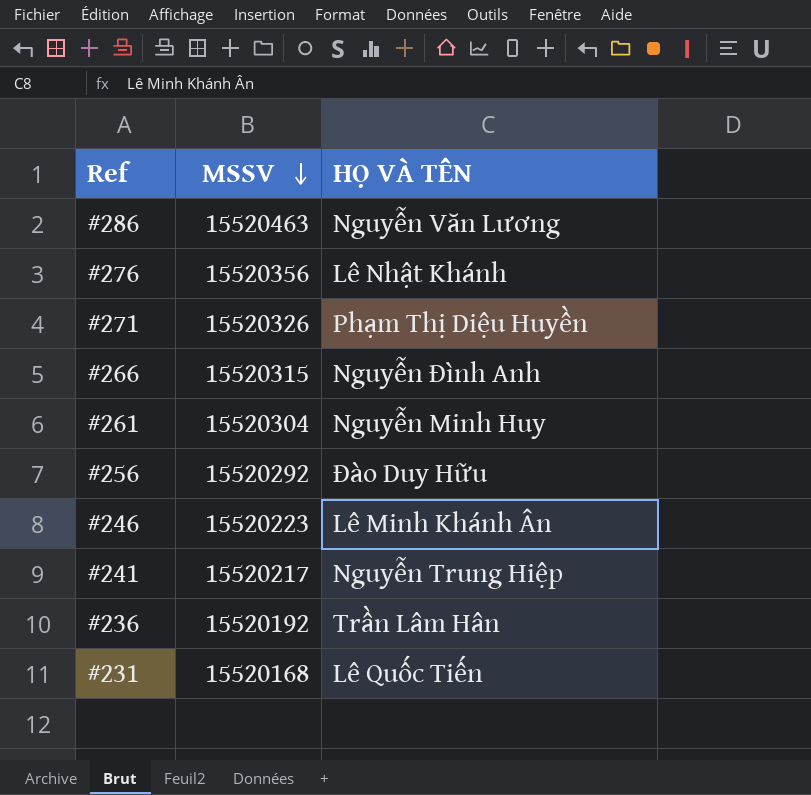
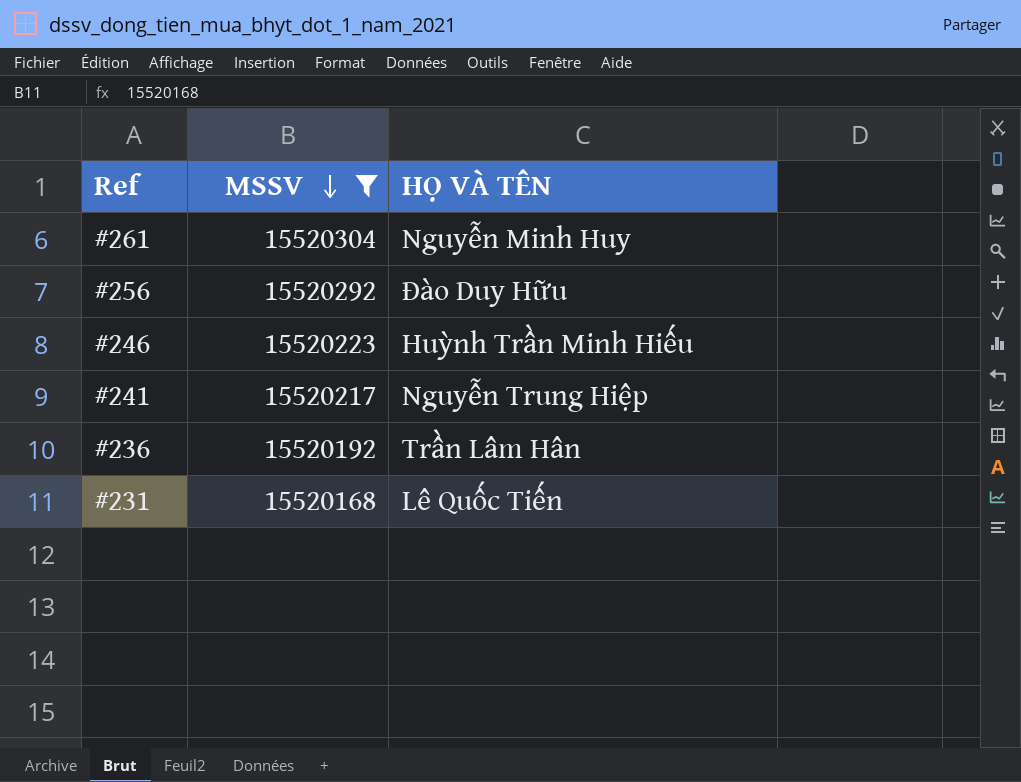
filter: none -> MSSV <= 15520304
#246 | HỌ VÀ TÊN: Lê Minh Khánh Ân -> Huỳnh Trần Minh Hiếu

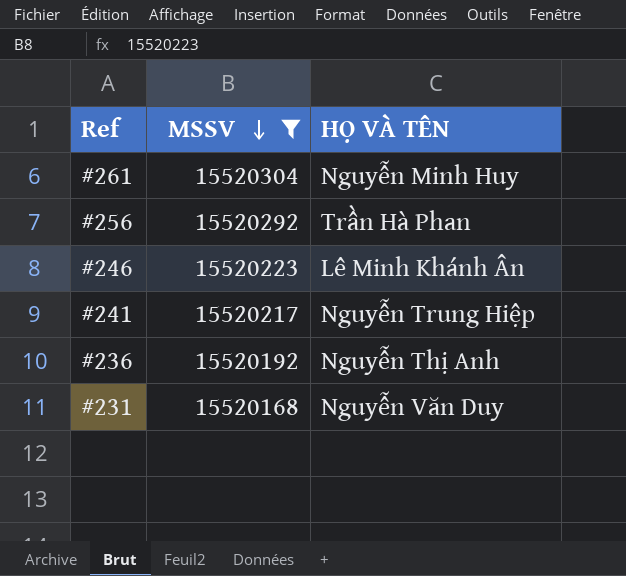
#256 | HỌ VÀ TÊN: Đào Duy Hữu -> Trần Hà Phan
#246 | HỌ VÀ TÊN: Huỳnh Trần Minh Hiếu -> Lê Minh Khánh Ân
#236 | HỌ VÀ TÊN: Trần Lâm Hân -> Nguyễn Thị Anh
#231 | HỌ VÀ TÊN: Lê Quốc Tiến -> Nguyễn Văn Duy

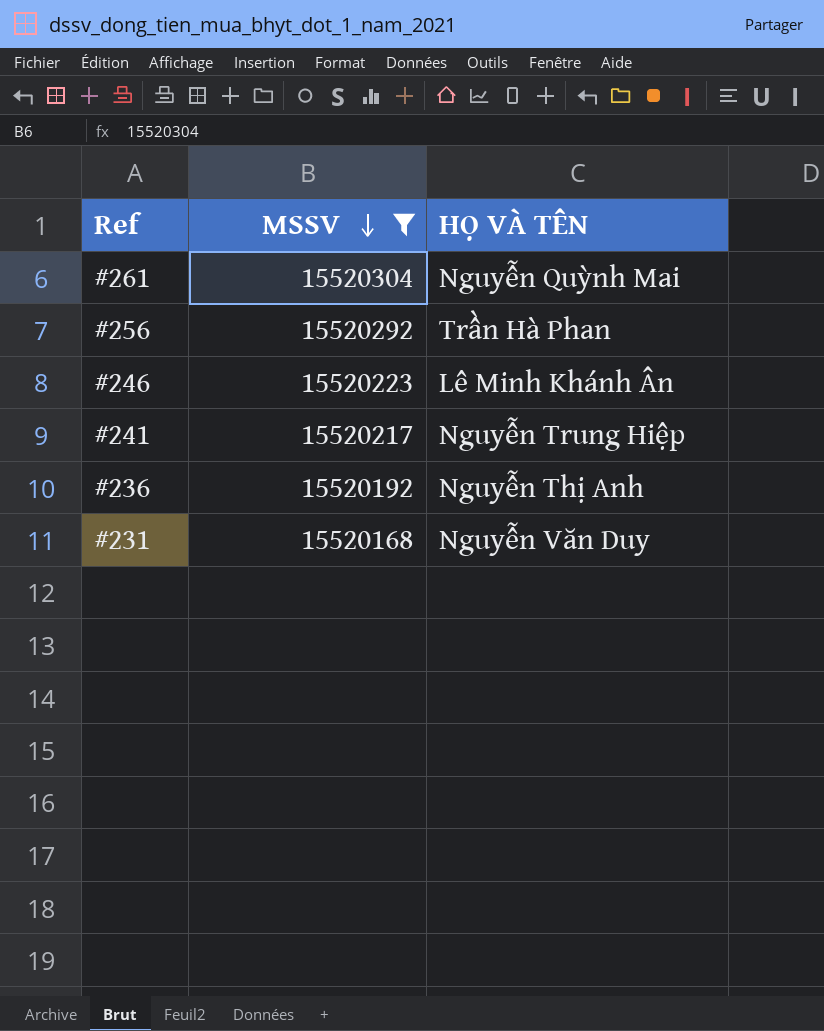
#261 | HỌ VÀ TÊN: Nguyễn Minh Huy -> Nguyễn Quỳnh Mai

